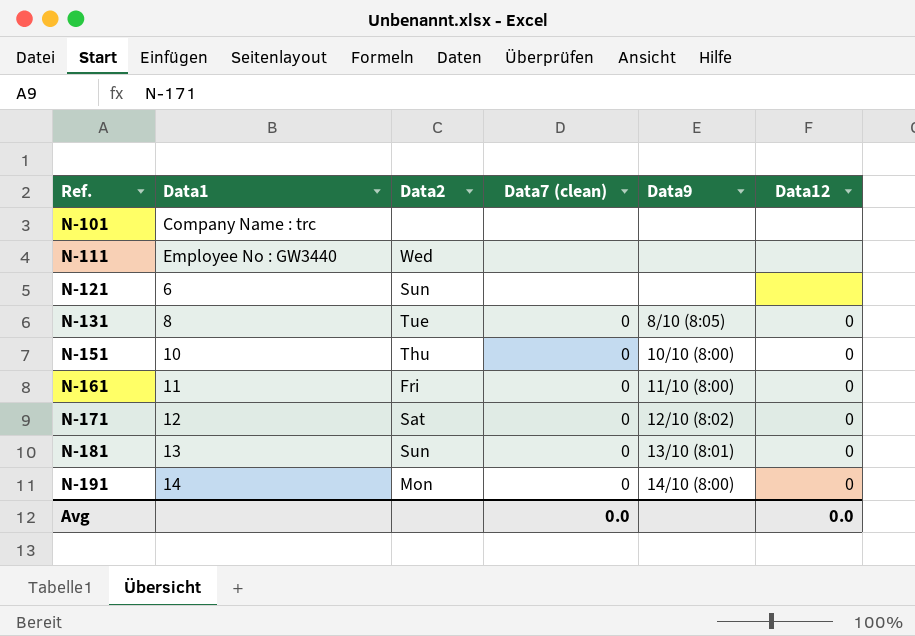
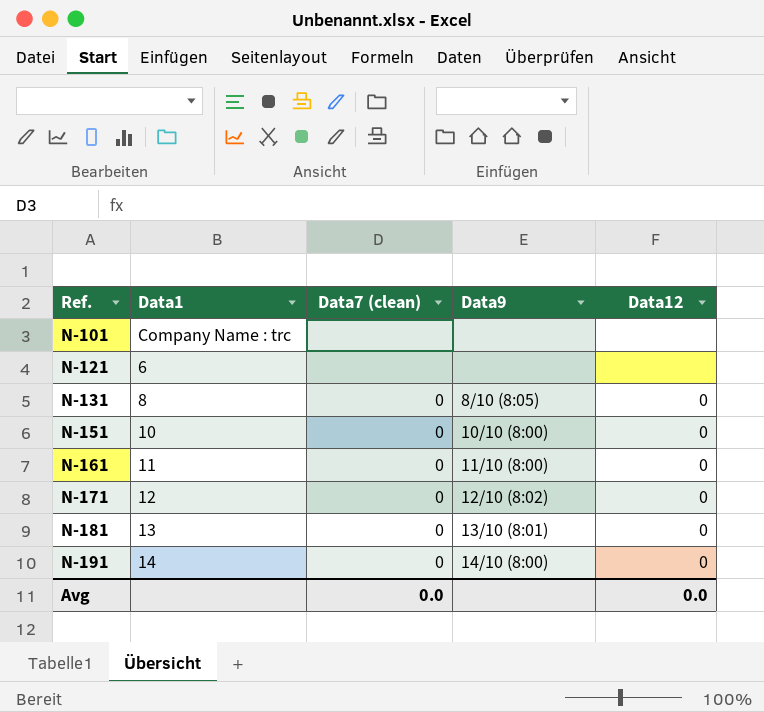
column Data2 | position: 3 -> none
row N-111: Employee No : GW3440 | Wed | none | none | none -> none

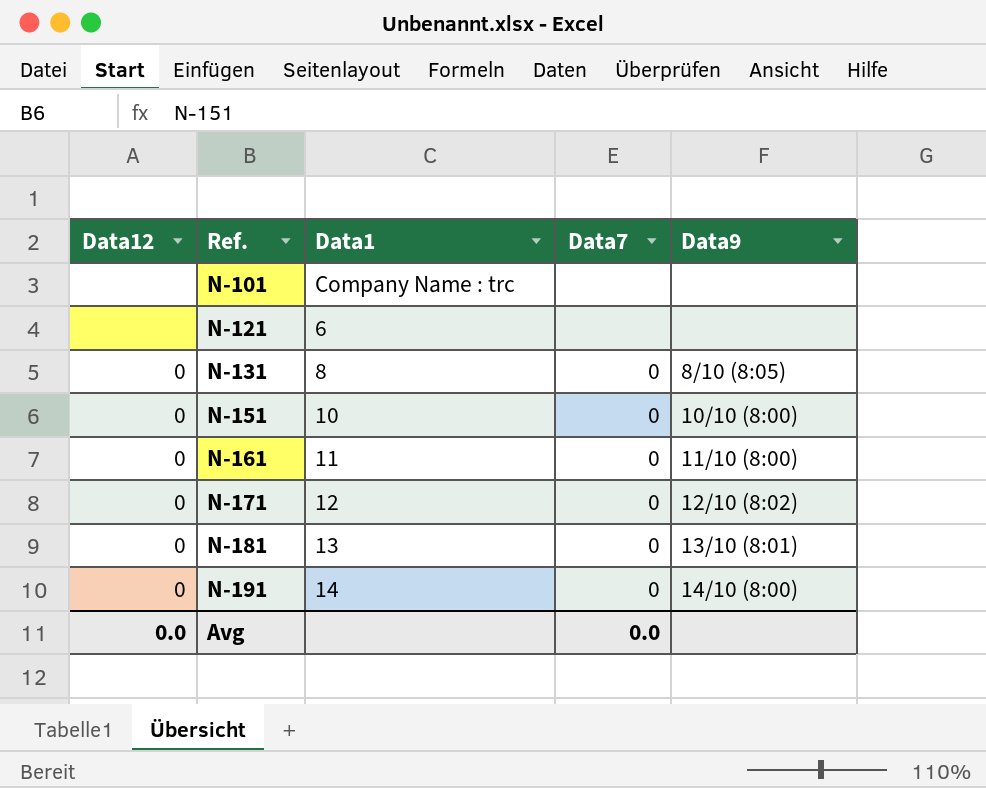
column Data12 | position: 5 -> 1
column name: Data7 (clean) -> Data7

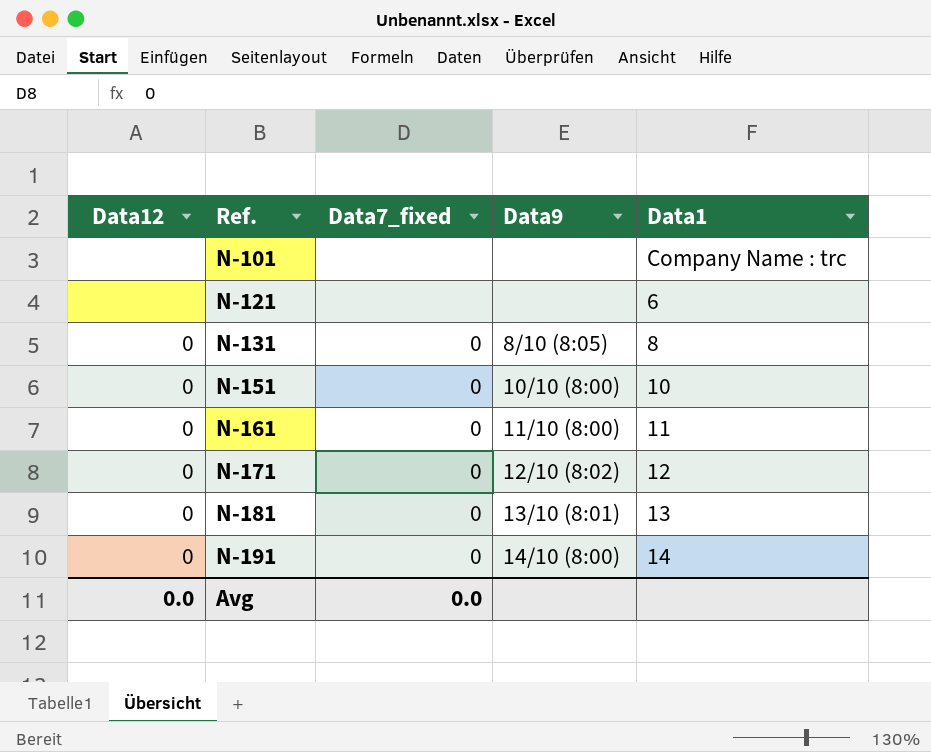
column name: Data7 -> Data7_fixed
column Data1 | position: 3 -> 5

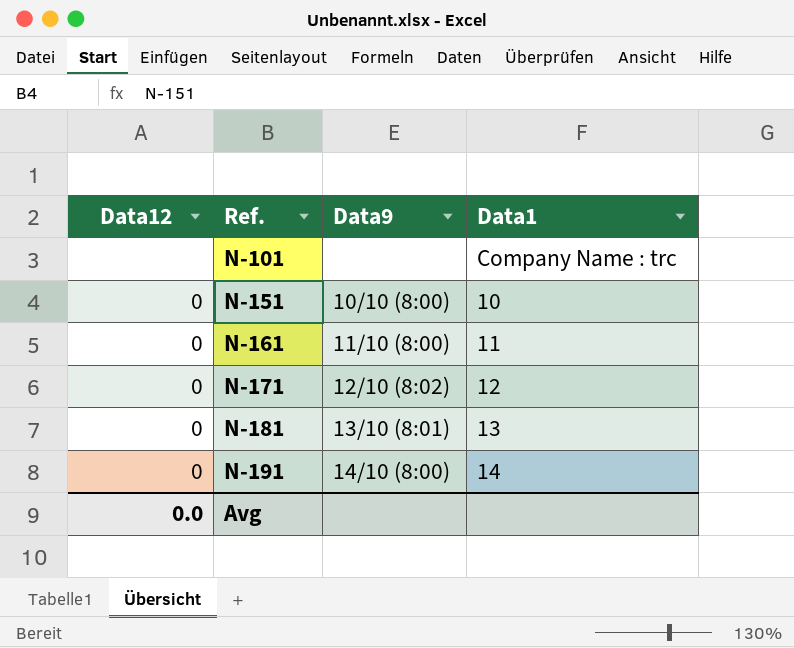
column Data7_fixed | position: 3 -> none
row N-121: none | none | none | 6 -> none
row N-131: 0 | 0 | 8/10 (8:05) | 8 -> none

